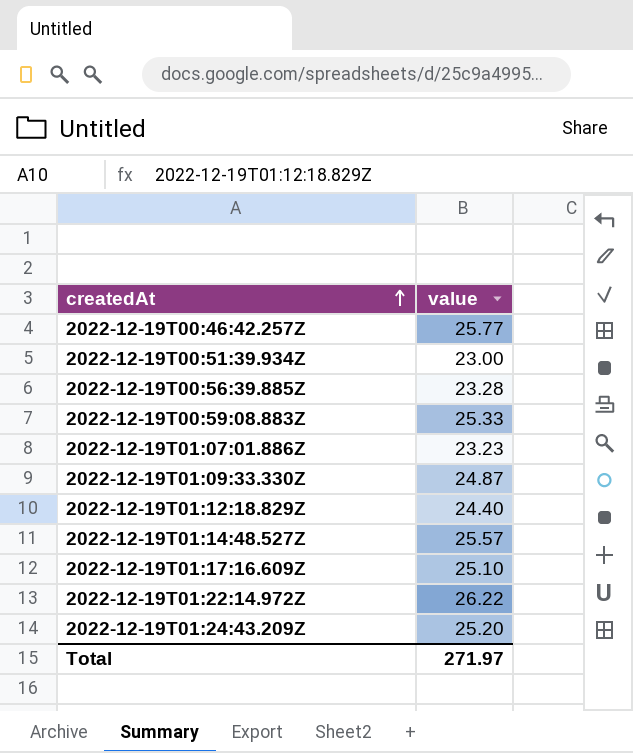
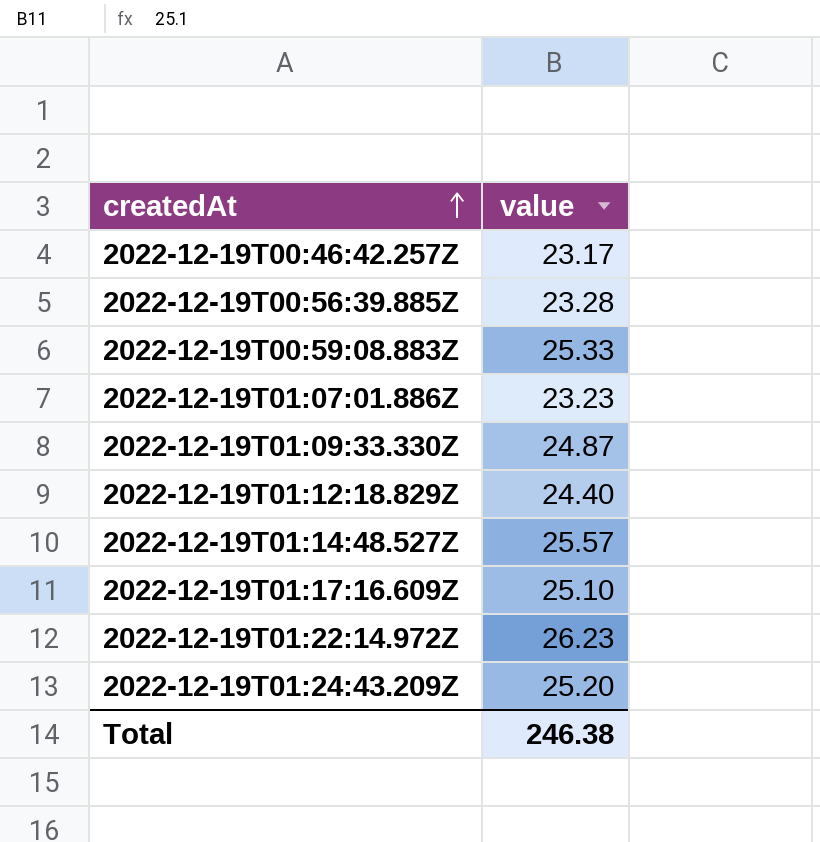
row 2022-12-19T00:51:39.934Z: 23.00 -> none
2022-12-19T00:46:42.257Z | value: 25.77 -> 23.17
2022-12-19T01:22:14.972Z | value: 26.22 -> 26.23
Total | value: 271.97 -> 246.38

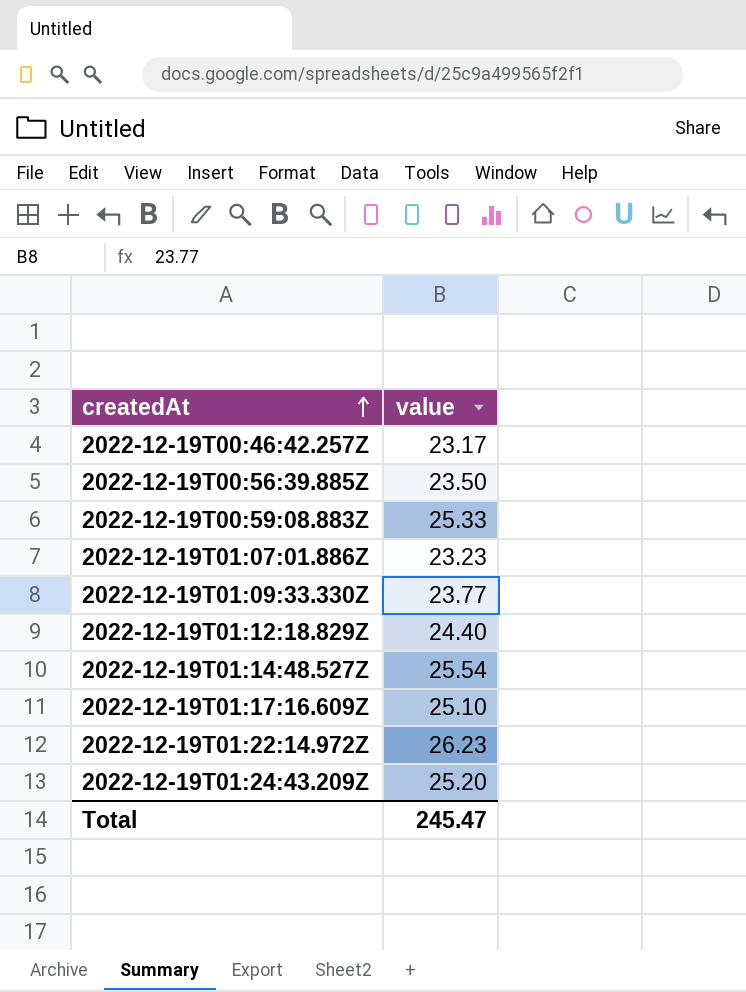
2022-12-19T00:56:39.885Z | value: 23.28 -> 23.50
2022-12-19T01:09:33.330Z | value: 24.87 -> 23.77
2022-12-19T01:14:48.527Z | value: 25.57 -> 25.54
Total | value: 246.38 -> 245.47

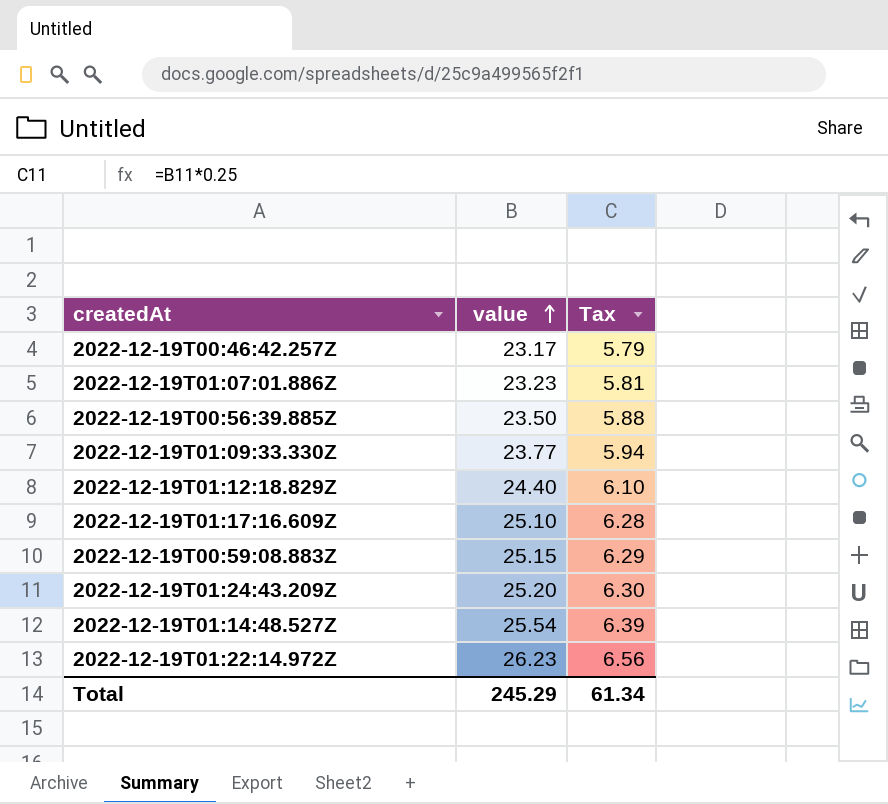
row order: createdAt ascending -> value ascending
column Tax | formula: none -> [value] * 0.25
2022-12-19T00:59:08.883Z | value: 25.33 -> 25.15
Total | value: 245.47 -> 245.29

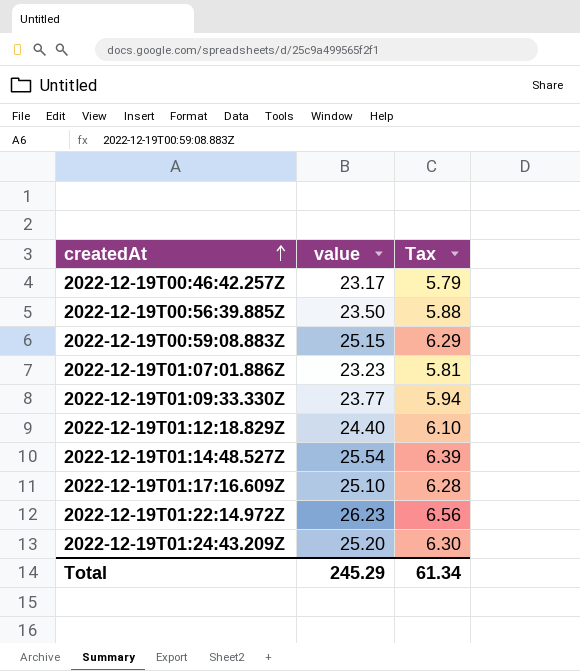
row order: value ascending -> createdAt ascending

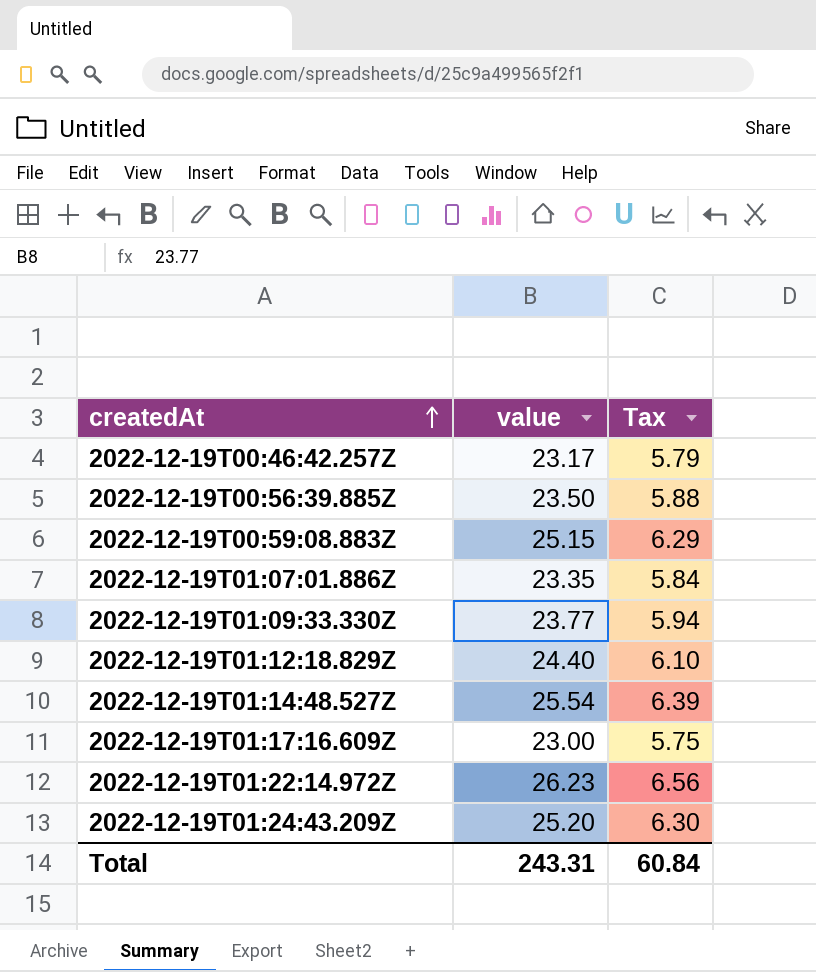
2022-12-19T01:07:01.886Z | value: 23.23 -> 23.35
2022-12-19T01:07:01.886Z | Tax: 5.81 -> 5.84
2022-12-19T01:17:16.609Z | value: 25.10 -> 23.00
2022-12-19T01:17:16.609Z | Tax: 6.28 -> 5.75
Total | value: 245.29 -> 243.31
Total | Tax: 61.34 -> 60.84

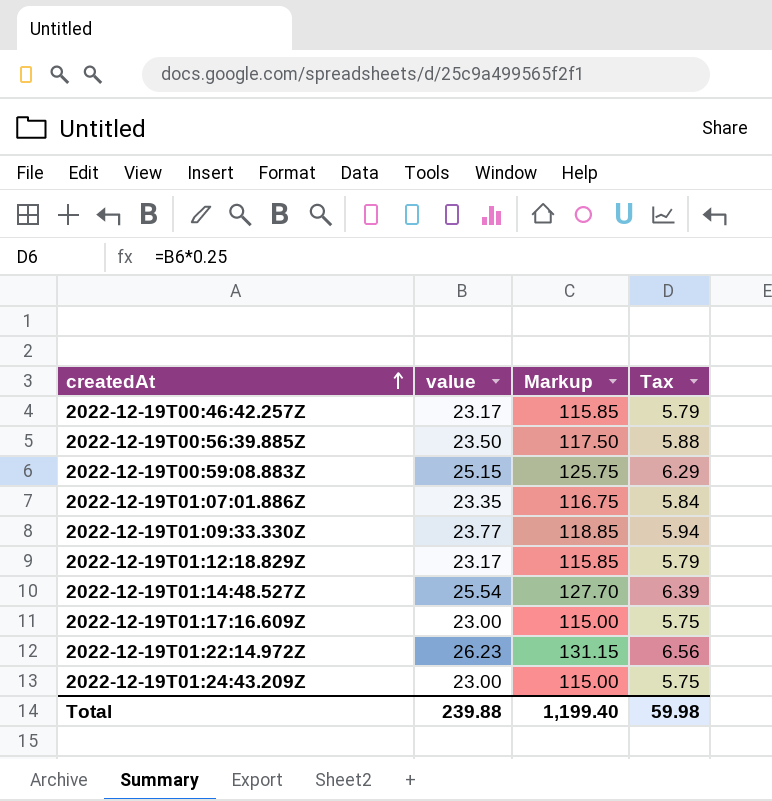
column Markup | formula: none -> [value] * 5
2022-12-19T01:12:18.829Z | value: 24.40 -> 23.17
2022-12-19T01:12:18.829Z | Tax: 6.10 -> 5.79
2022-12-19T01:24:43.209Z | value: 25.20 -> 23.00
2022-12-19T01:24:43.209Z | Tax: 6.30 -> 5.75
Total | value: 243.31 -> 239.88
Total | Tax: 60.84 -> 59.98

